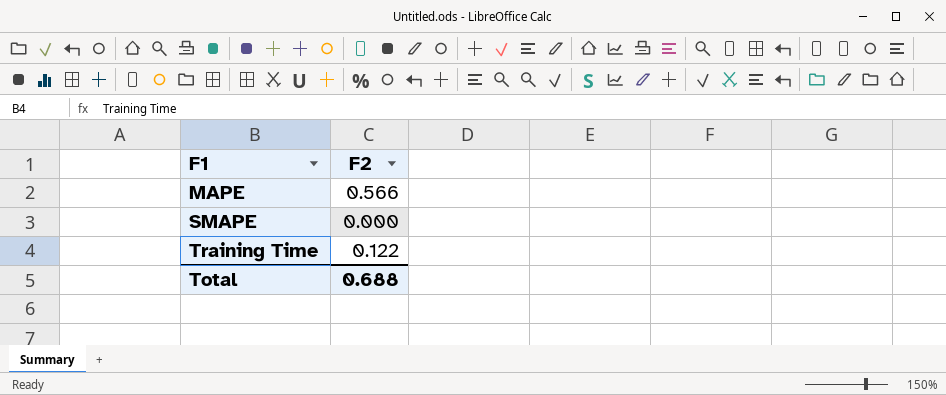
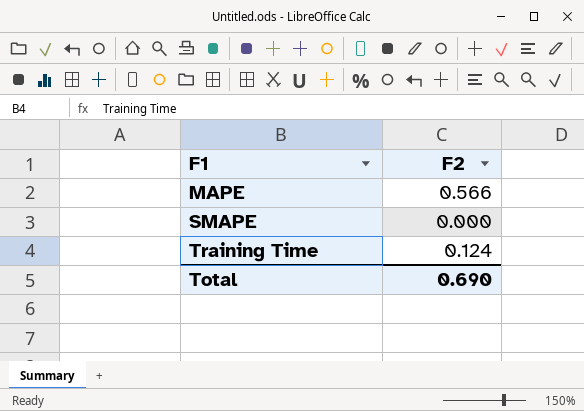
Training Time | F2: 0.122 -> 0.124
Total | F2: 0.688 -> 0.690

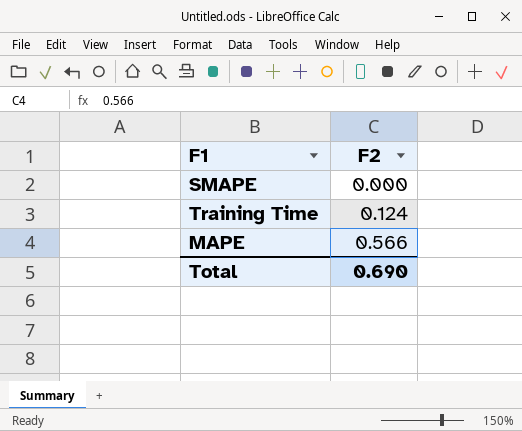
row order: F1 ascending -> F2 ascending

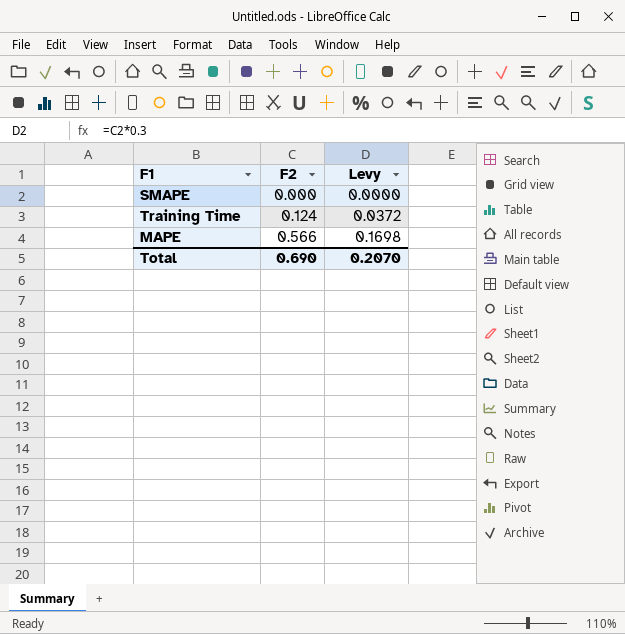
column Levy | formula: none -> [F2] * 0.3

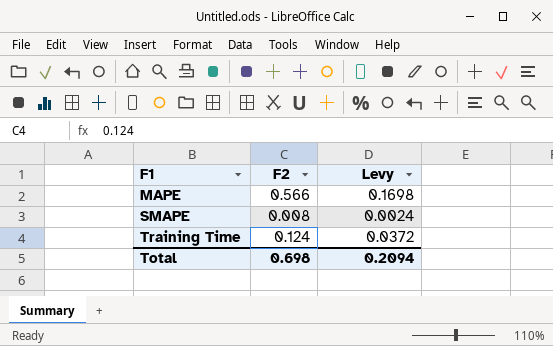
row order: F2 ascending -> F1 ascending
SMAPE | F2: 0.000 -> 0.008
SMAPE | Levy: 0.0000 -> 0.0024
Total | F2: 0.690 -> 0.698
Total | Levy: 0.2070 -> 0.2094

